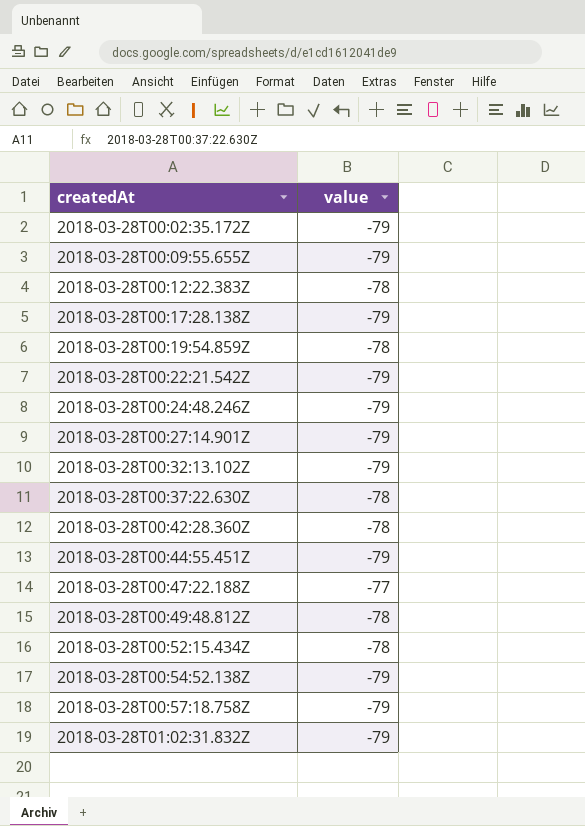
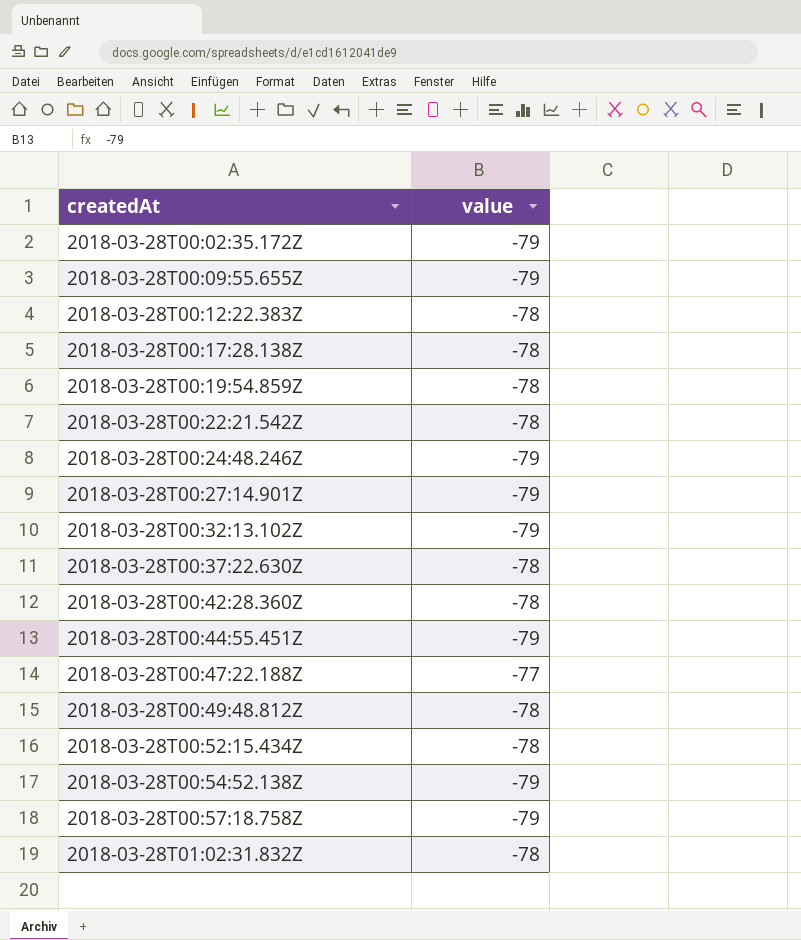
2018-03-28T00:17:28.138Z | value: -79 -> -78
2018-03-28T00:22:21.542Z | value: -79 -> -78
2018-03-28T01:02:31.832Z | value: -79 -> -78

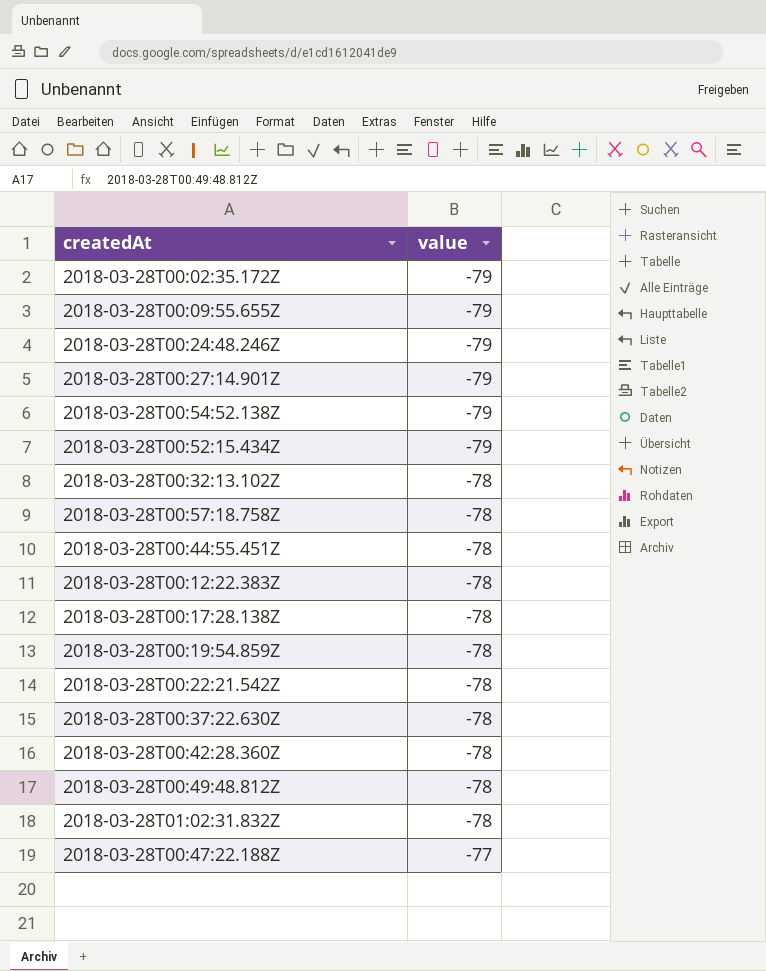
row order: createdAt ascending -> value ascending
2018-03-28T00:52:15.434Z | value: -78 -> -79
2018-03-28T00:32:13.102Z | value: -79 -> -78
2018-03-28T00:57:18.758Z | value: -79 -> -78
2018-03-28T00:44:55.451Z | value: -79 -> -78

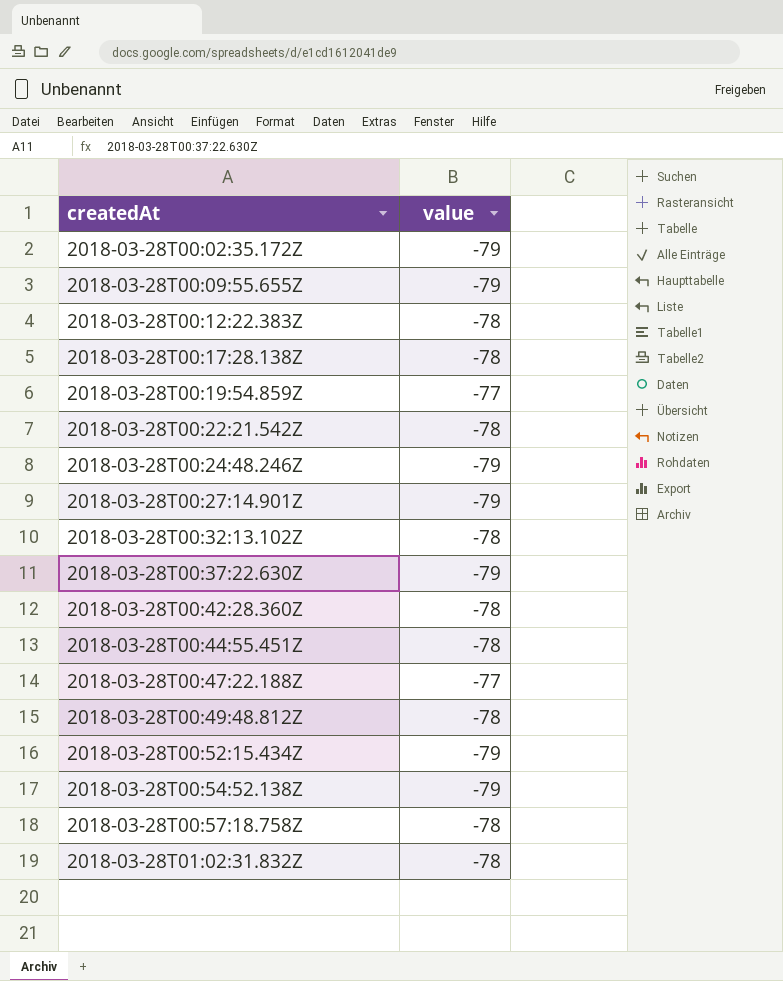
row order: value ascending -> createdAt ascending
2018-03-28T00:19:54.859Z | value: -78 -> -77
2018-03-28T00:37:22.630Z | value: -78 -> -79

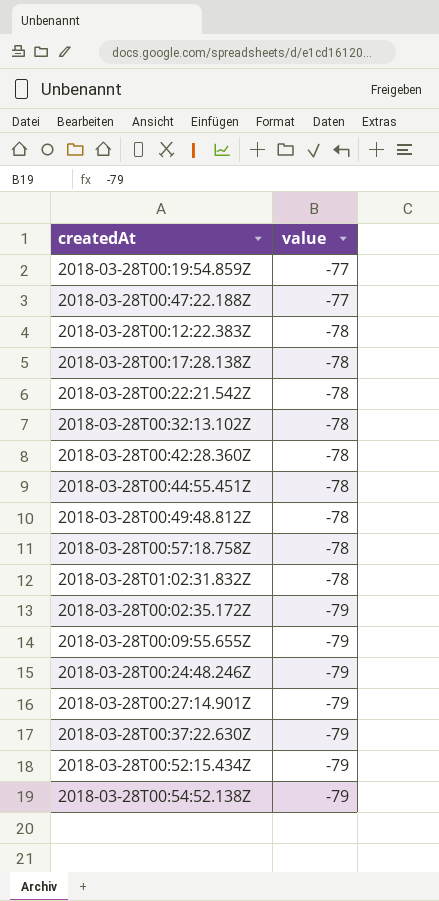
row order: createdAt ascending -> value descending

